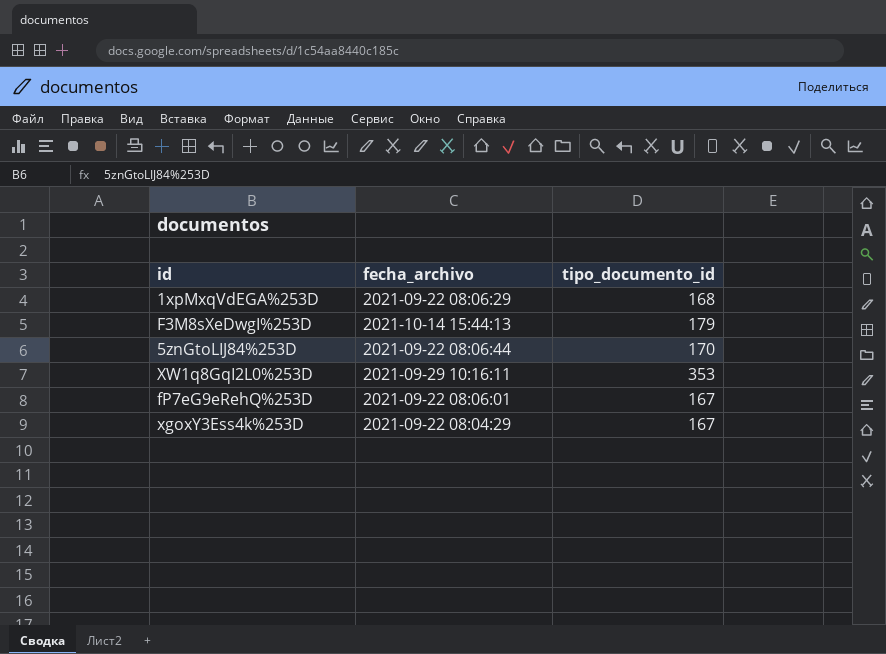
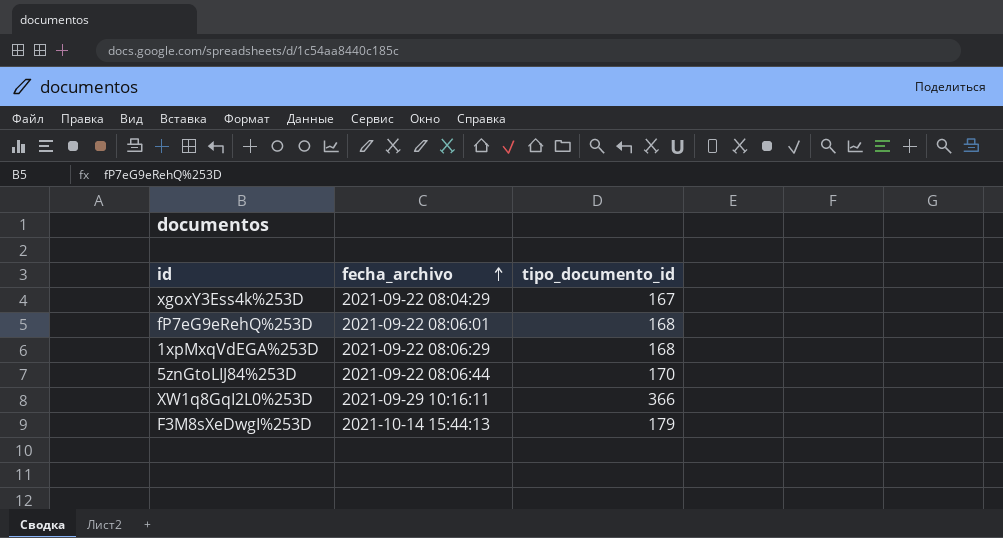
row order: none -> fecha_archivo ascending
fP7eG9eRehQ%253D | tipo_documento_id: 167 -> 168
XW1q8GqI2L0%253D | tipo_documento_id: 353 -> 366

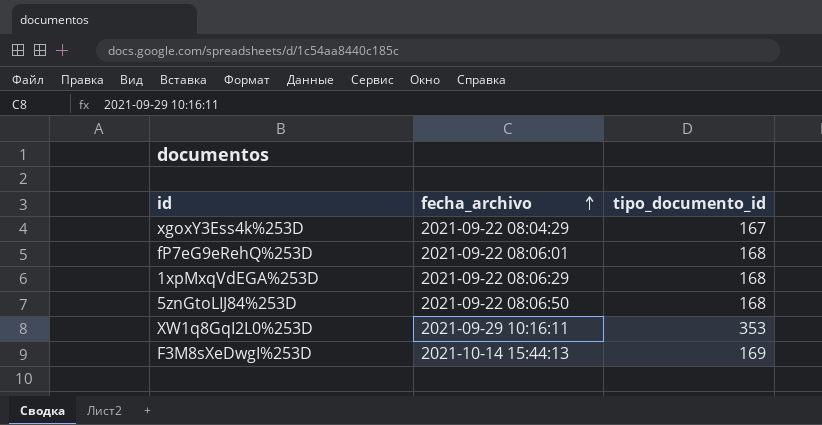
5znGtoLIJ84%253D | fecha_archivo: 2021-09-22 08:06:44 -> 2021-09-22 08:06:50
5znGtoLIJ84%253D | tipo_documento_id: 170 -> 168
XW1q8GqI2L0%253D | tipo_documento_id: 366 -> 353
F3M8sXeDwgI%253D | tipo_documento_id: 179 -> 169

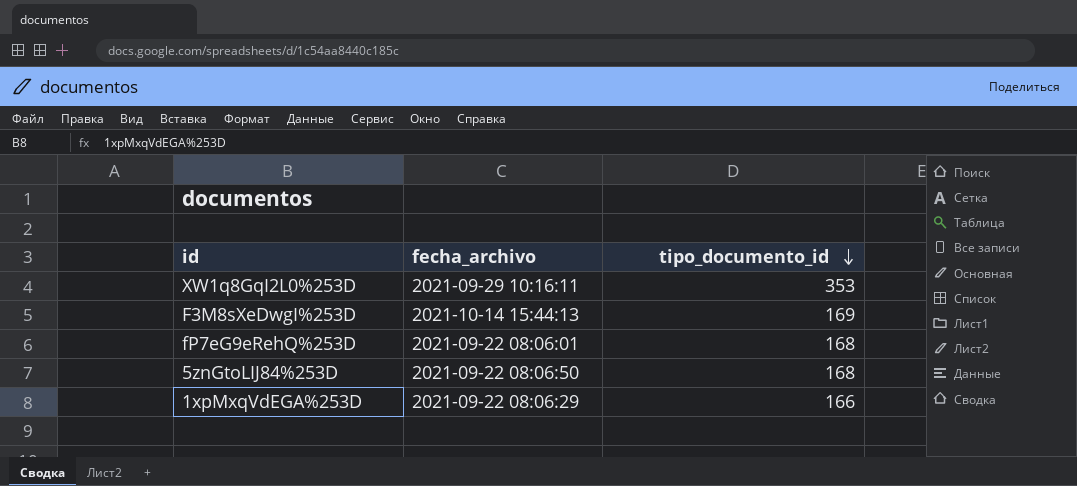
row order: fecha_archivo ascending -> tipo_documento_id descending
row xgoxY3Ess4k%253D: 2021-09-22 08:04:29 | 167 -> none
1xpMxqVdEGA%253D | tipo_documento_id: 168 -> 166

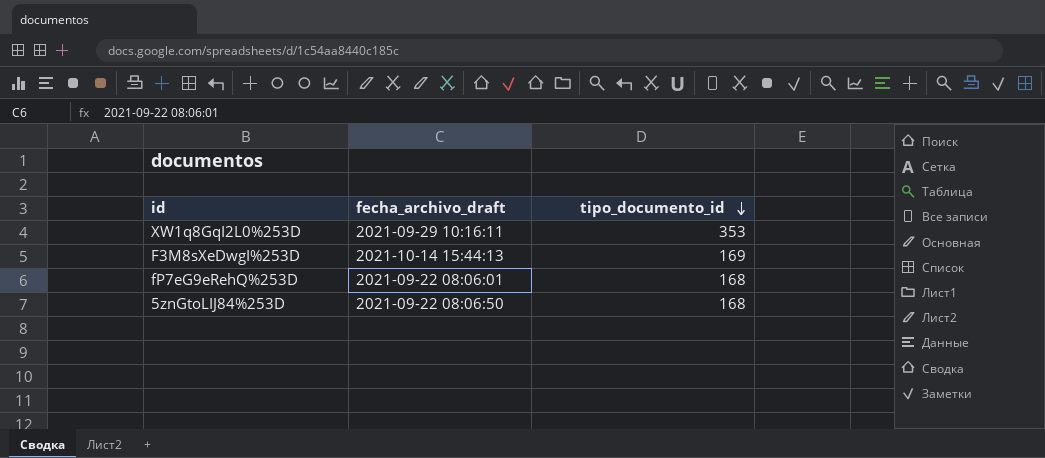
column name: fecha_archivo -> fecha_archivo_draft
row 1xpMxqVdEGA%253D: 2021-09-22 08:06:29 | 166 -> none

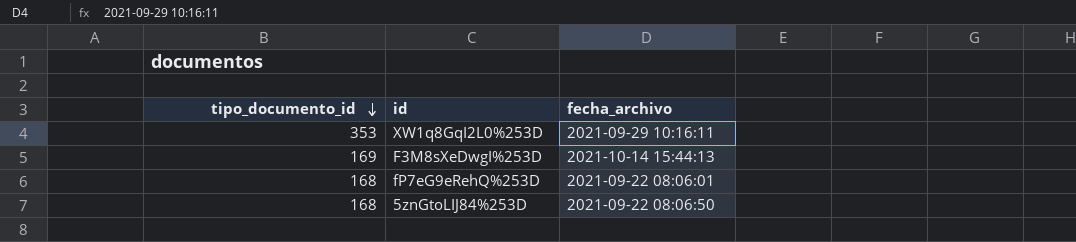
column tipo_documento_id | position: 3 -> 1
column name: fecha_archivo_draft -> fecha_archivo

